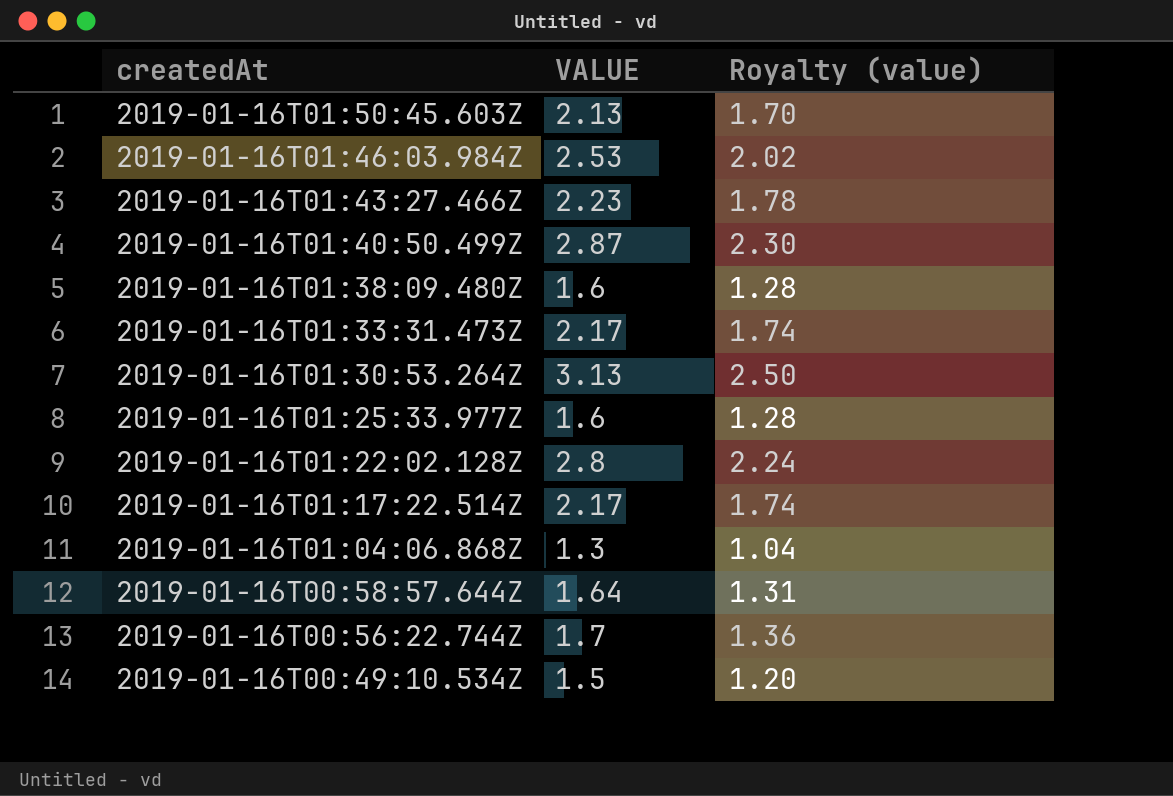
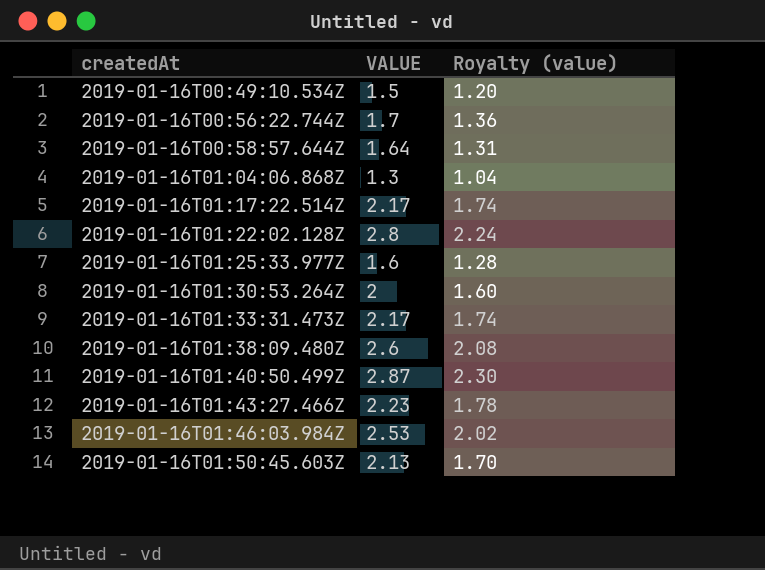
row order: createdAt descending -> createdAt ascending
2019-01-16T01:30:53.264Z | VALUE: 3.13 -> 2
2019-01-16T01:30:53.264Z | Royalty (value): 2.50 -> 1.60
2019-01-16T01:38:09.480Z | VALUE: 1.6 -> 2.6
2019-01-16T01:38:09.480Z | Royalty (value): 1.28 -> 2.08

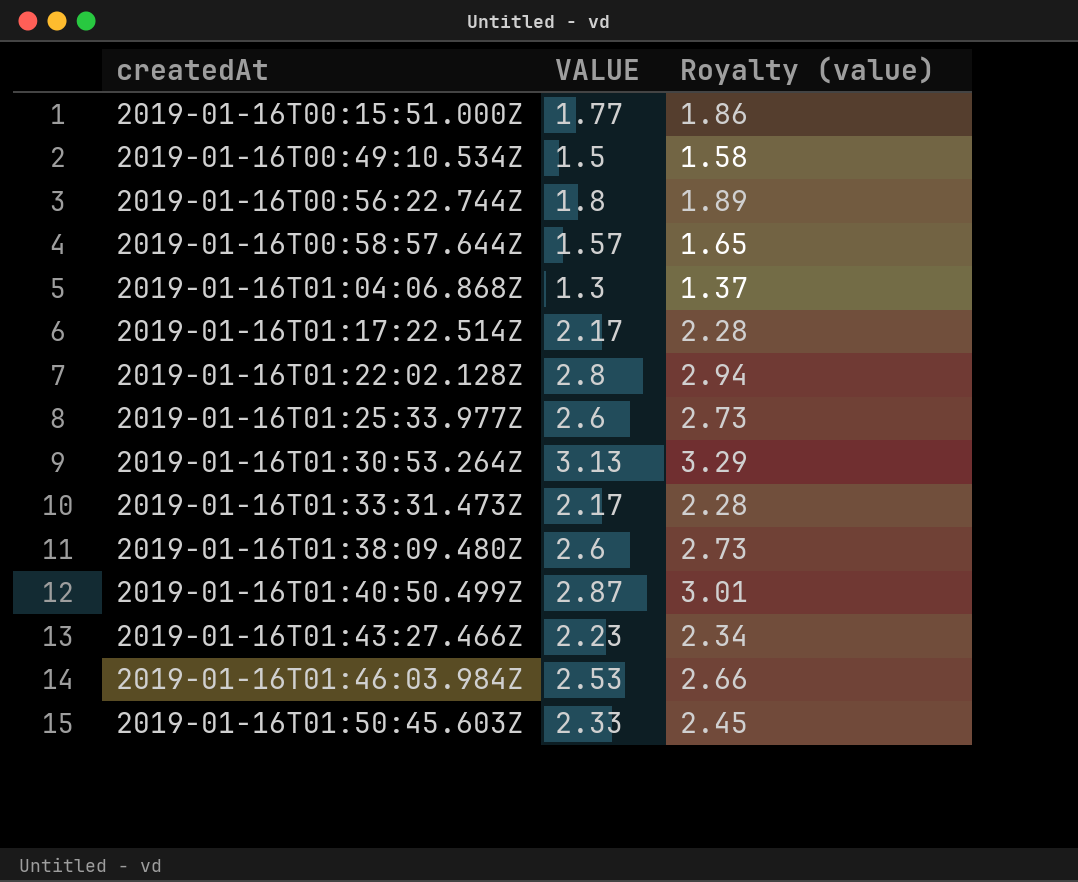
column Royalty (value) | formula: [VALUE] * 0.8 -> [VALUE] * 1.05
row 2019-01-16T00:15:51.000Z: none -> 1.77 | 1.86
2019-01-16T00:56:22.744Z | VALUE: 1.7 -> 1.8
2019-01-16T00:58:57.644Z | VALUE: 1.64 -> 1.57
2019-01-16T01:25:33.977Z | VALUE: 1.6 -> 2.6
2019-01-16T01:30:53.264Z | VALUE: 2 -> 3.13
2019-01-16T01:50:45.603Z | VALUE: 2.13 -> 2.33

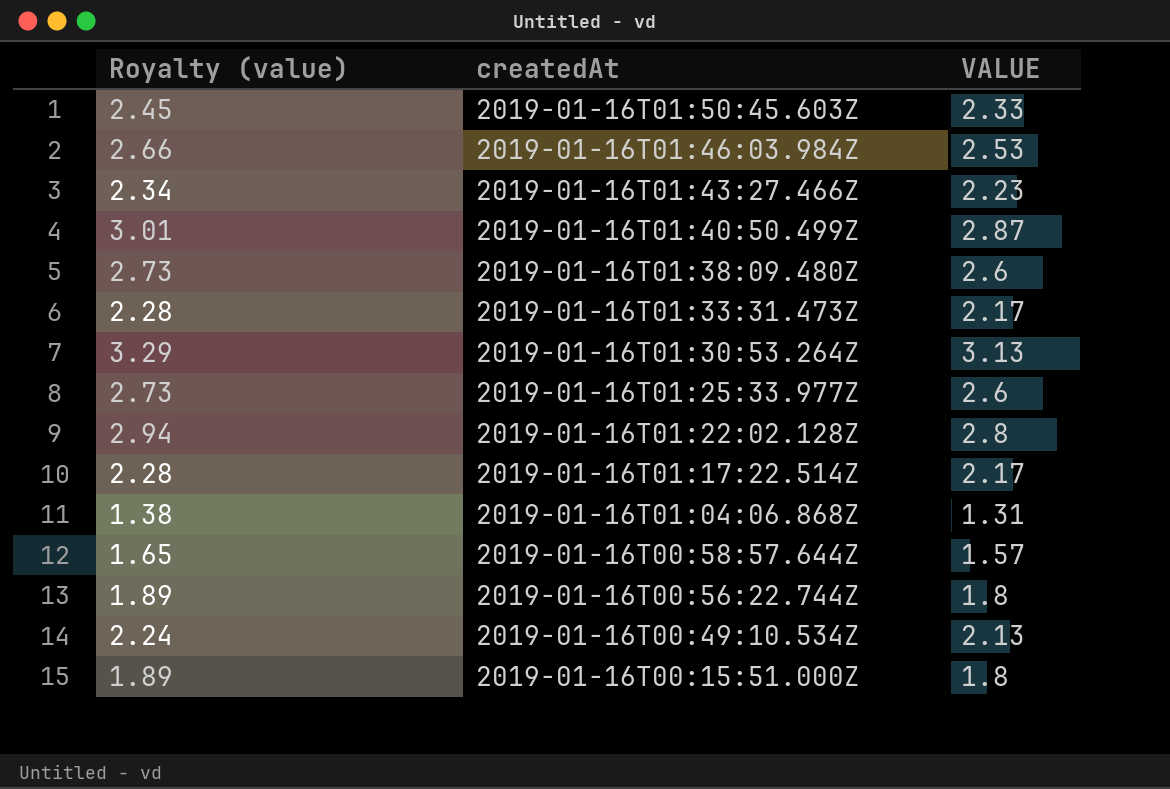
row order: createdAt ascending -> createdAt descending
column Royalty (value) | position: 3 -> 1
2019-01-16T01:04:06.868Z | Royalty (value): 1.37 -> 1.38
2019-01-16T01:04:06.868Z | VALUE: 1.3 -> 1.31
2019-01-16T00:49:10.534Z | Royalty (value): 1.58 -> 2.24
2019-01-16T00:49:10.534Z | VALUE: 1.5 -> 2.13
2019-01-16T00:15:51.000Z | Royalty (value): 1.86 -> 1.89
2019-01-16T00:15:51.000Z | VALUE: 1.77 -> 1.8

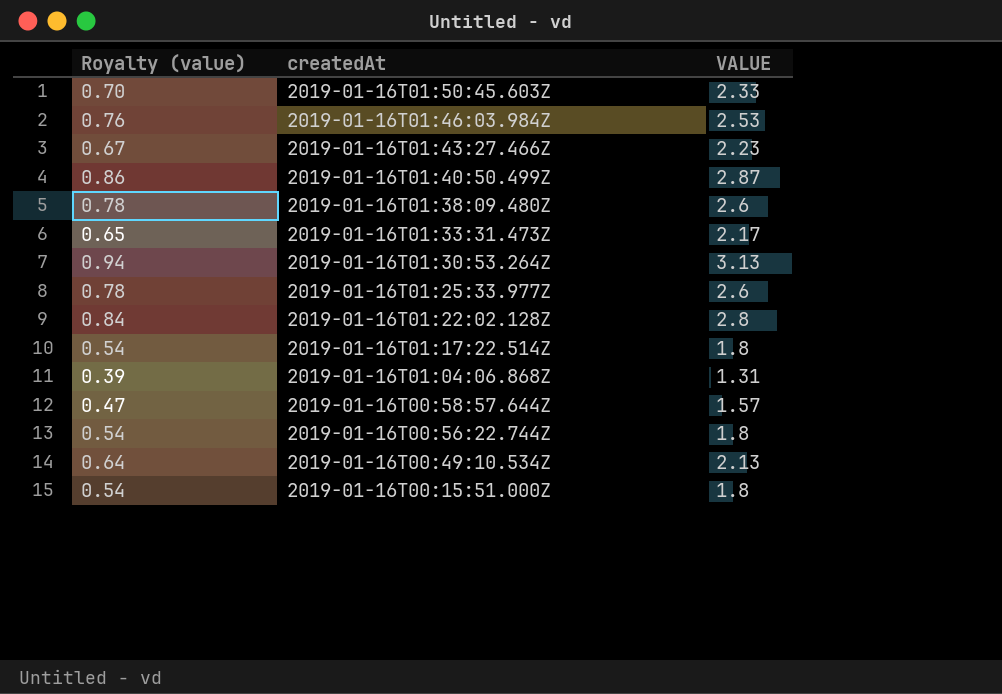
column Royalty (value) | formula: [VALUE] * 1.05 -> [VALUE] * 0.3
2019-01-16T01:17:22.514Z | VALUE: 2.17 -> 1.8

